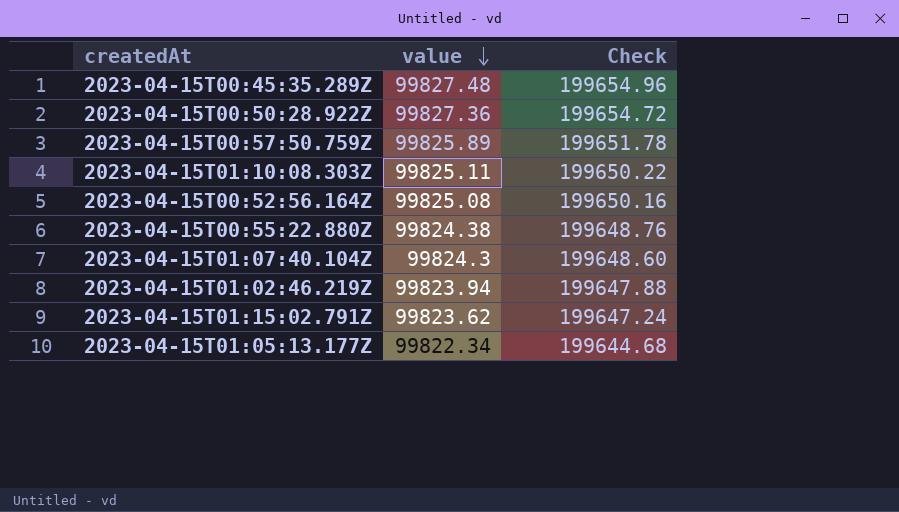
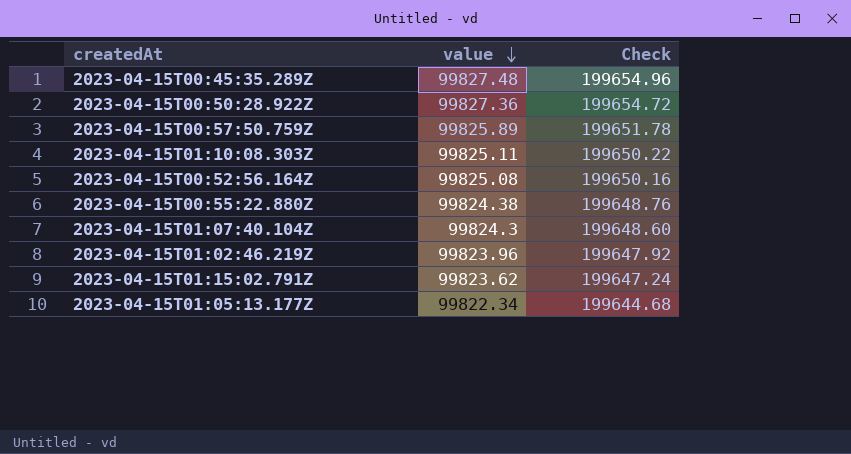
2023-04-15T01:02:46.219Z | value: 99823.94 -> 99823.96
2023-04-15T01:02:46.219Z | Check: 199647.88 -> 199647.92

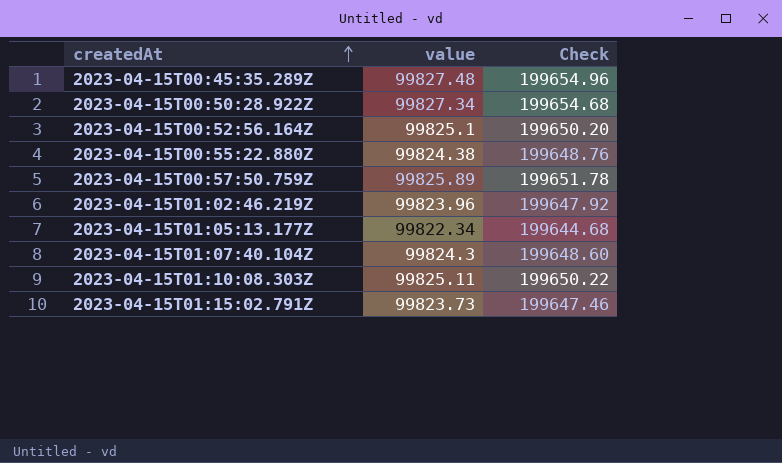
row order: value descending -> createdAt ascending
2023-04-15T00:50:28.922Z | value: 99827.36 -> 99827.34
2023-04-15T00:50:28.922Z | Check: 199654.72 -> 199654.68
2023-04-15T00:52:56.164Z | value: 99825.08 -> 99825.1
2023-04-15T00:52:56.164Z | Check: 199650.16 -> 199650.20
2023-04-15T01:15:02.791Z | value: 99823.62 -> 99823.73
2023-04-15T01:15:02.791Z | Check: 199647.24 -> 199647.46

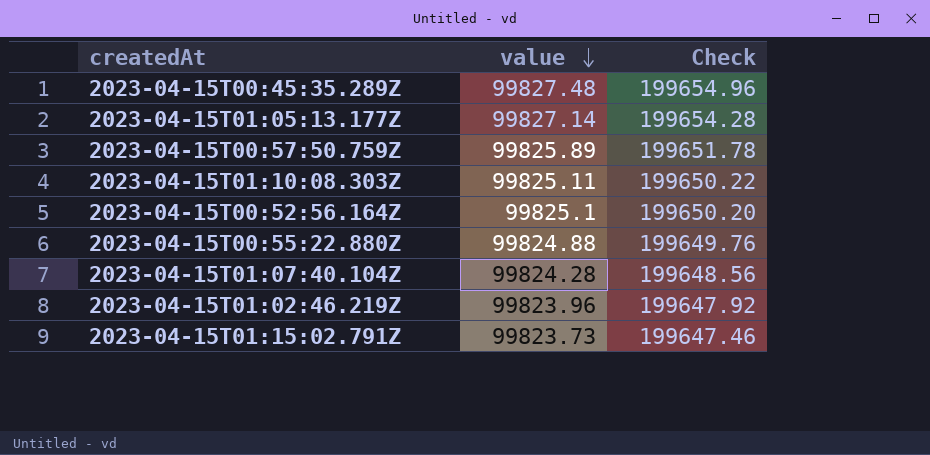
row order: createdAt ascending -> value descending
row 2023-04-15T00:50:28.922Z: 99827.34 | 199654.68 -> none
2023-04-15T01:05:13.177Z | value: 99822.34 -> 99827.14
2023-04-15T01:05:13.177Z | Check: 199644.68 -> 199654.28
2023-04-15T00:55:22.880Z | value: 99824.38 -> 99824.88
2023-04-15T00:55:22.880Z | Check: 199648.76 -> 199649.76
2023-04-15T01:07:40.104Z | value: 99824.3 -> 99824.28
2023-04-15T01:07:40.104Z | Check: 199648.60 -> 199648.56

